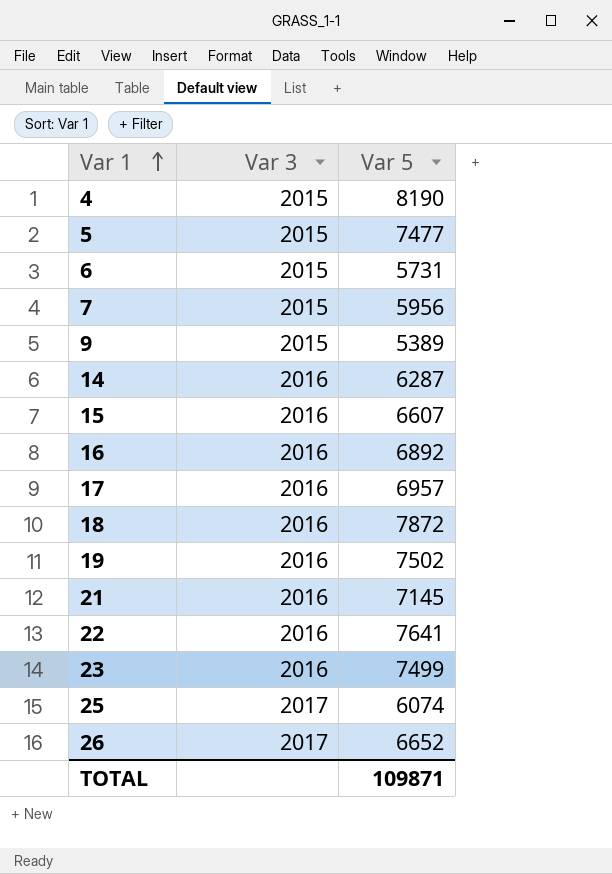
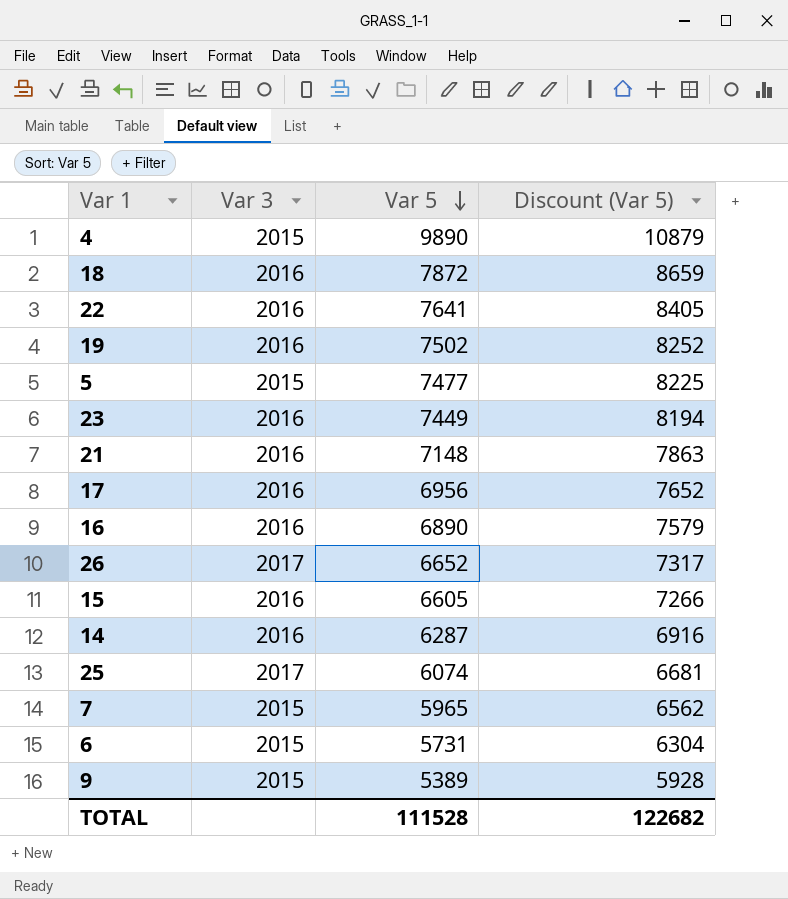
row order: Var 1 ascending -> Var 5 descending
column Discount (Var 5) | formula: none -> [Var 5] * 1.1
4 | Var 5: 8190 -> 9890
23 | Var 5: 7499 -> 7449
21 | Var 5: 7145 -> 7148
17 | Var 5: 6957 -> 6956
16 | Var 5: 6892 -> 6890
15 | Var 5: 6607 -> 6605
7 | Var 5: 5956 -> 5965
TOTAL | Var 5: 109871 -> 111528

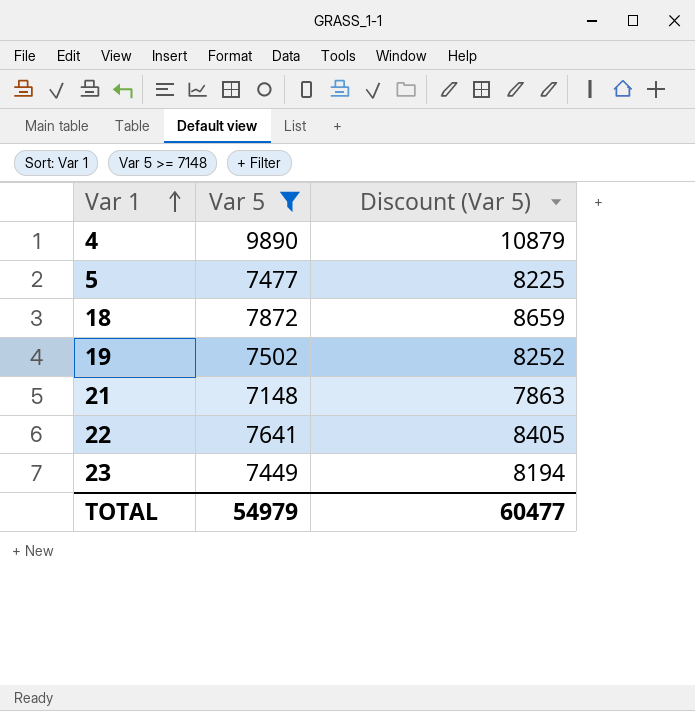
filter: none -> Var 5 >= 7148
row order: Var 5 descending -> Var 1 ascending
column Var 3 | position: 2 -> none
TOTAL | Var 5: 111528 -> 54979
TOTAL | Discount (Var 5): 122682 -> 60477

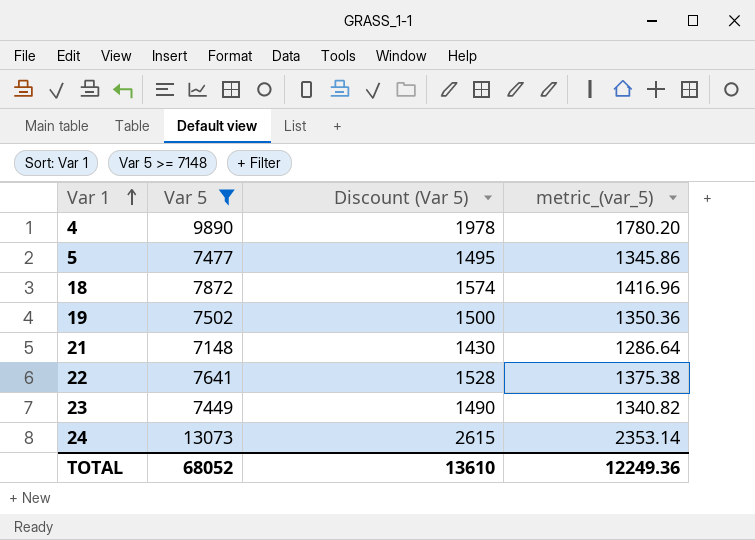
column Discount (Var 5) | formula: [Var 5] * 1.1 -> [Var 5] * 0.2
column metric_(var_5) | formula: none -> [Var 5] * 0.18
row 24: none -> 13073 | 2615 | 2353.14
TOTAL | Var 5: 54979 -> 68052
TOTAL | Discount (Var 5): 60477 -> 13610

